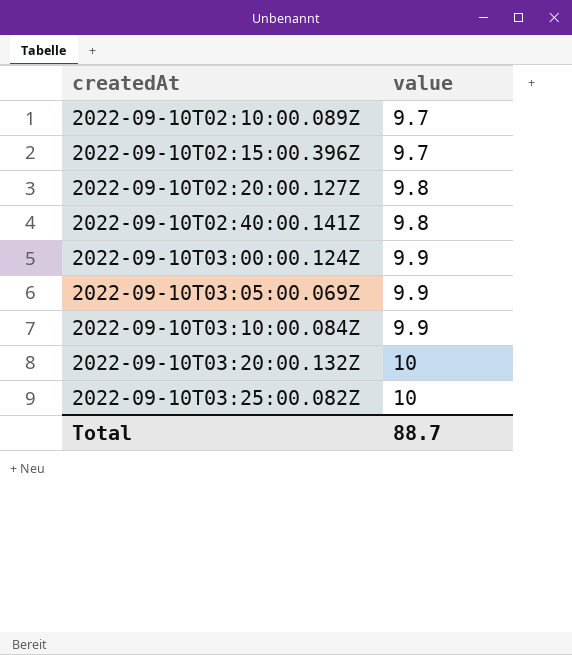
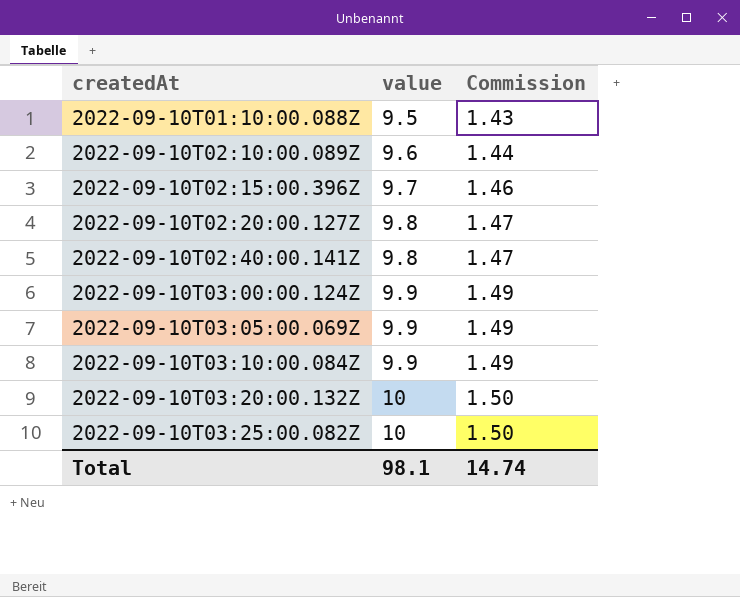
column Commission | formula: none -> [value] * 0.15
row 2022-09-10T01:10:00.088Z: none -> 9.5 | 1.43
2022-09-10T02:10:00.089Z | value: 9.7 -> 9.6
Total | value: 88.7 -> 98.1

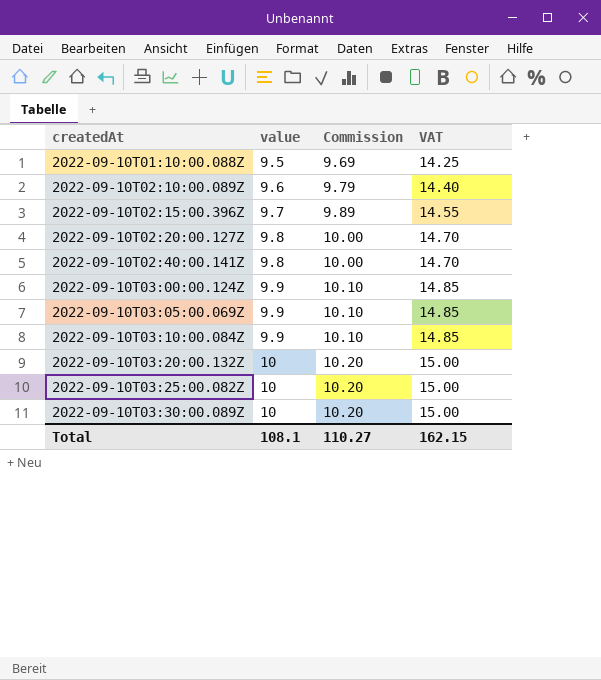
column Commission | formula: [value] * 0.15 -> [value] * 1.02
column VAT | formula: none -> [value] * 1.5
row 2022-09-10T03:30:00.089Z: none -> 10 | 10.20 | 15.00
Total | value: 98.1 -> 108.1
Total | Commission: 14.74 -> 110.27

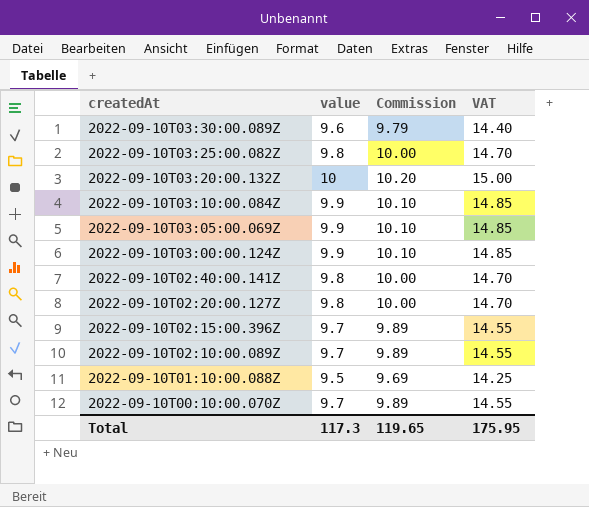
row order: createdAt ascending -> createdAt descending
2022-09-10T03:30:00.089Z | value: 10 -> 9.6
2022-09-10T03:30:00.089Z | Commission: 10.20 -> 9.79
2022-09-10T03:30:00.089Z | VAT: 15.00 -> 14.40
2022-09-10T03:25:00.082Z | value: 10 -> 9.8
2022-09-10T03:25:00.082Z | Commission: 10.20 -> 10.00
2022-09-10T03:25:00.082Z | VAT: 15.00 -> 14.70
2022-09-10T02:10:00.089Z | value: 9.6 -> 9.7
2022-09-10T02:10:00.089Z | Commission: 9.79 -> 9.89
2022-09-10T02:10:00.089Z | VAT: 14.40 -> 14.55
row 2022-09-10T00:10:00.070Z: none -> 9.7 | 9.89 | 14.55
Total | value: 108.1 -> 117.3
Total | Commission: 110.27 -> 119.65
Total | VAT: 162.15 -> 175.95

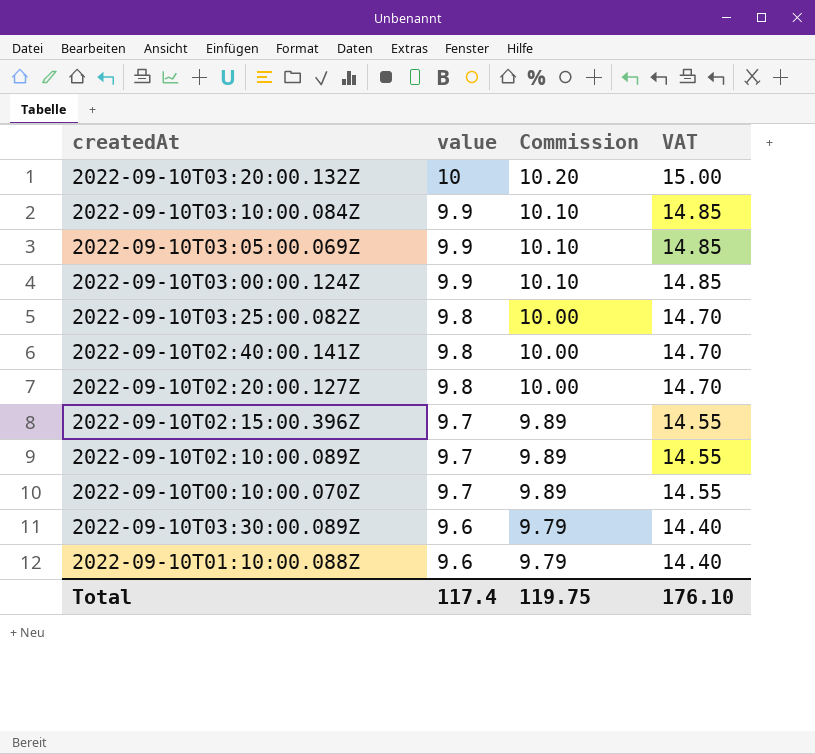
row order: createdAt descending -> value descending
2022-09-10T01:10:00.088Z | value: 9.5 -> 9.6
2022-09-10T01:10:00.088Z | Commission: 9.69 -> 9.79
2022-09-10T01:10:00.088Z | VAT: 14.25 -> 14.40
Total | value: 117.3 -> 117.4
Total | Commission: 119.65 -> 119.75
Total | VAT: 175.95 -> 176.10

